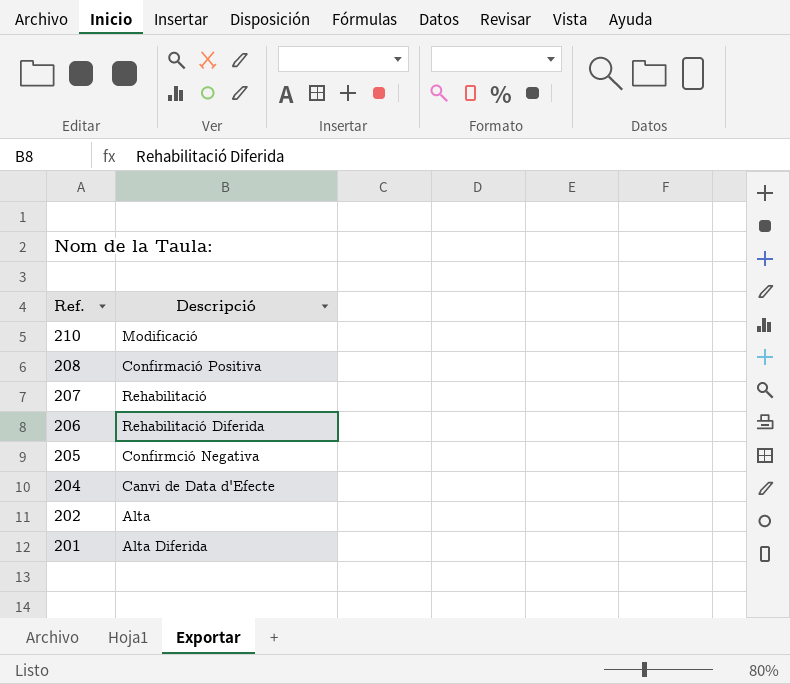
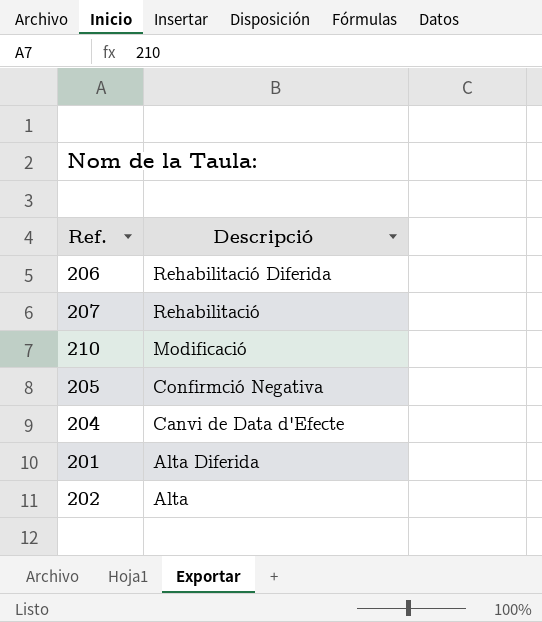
row order: Ref. descending -> Descripció descending
row 208: Confirmació Positiva -> none

